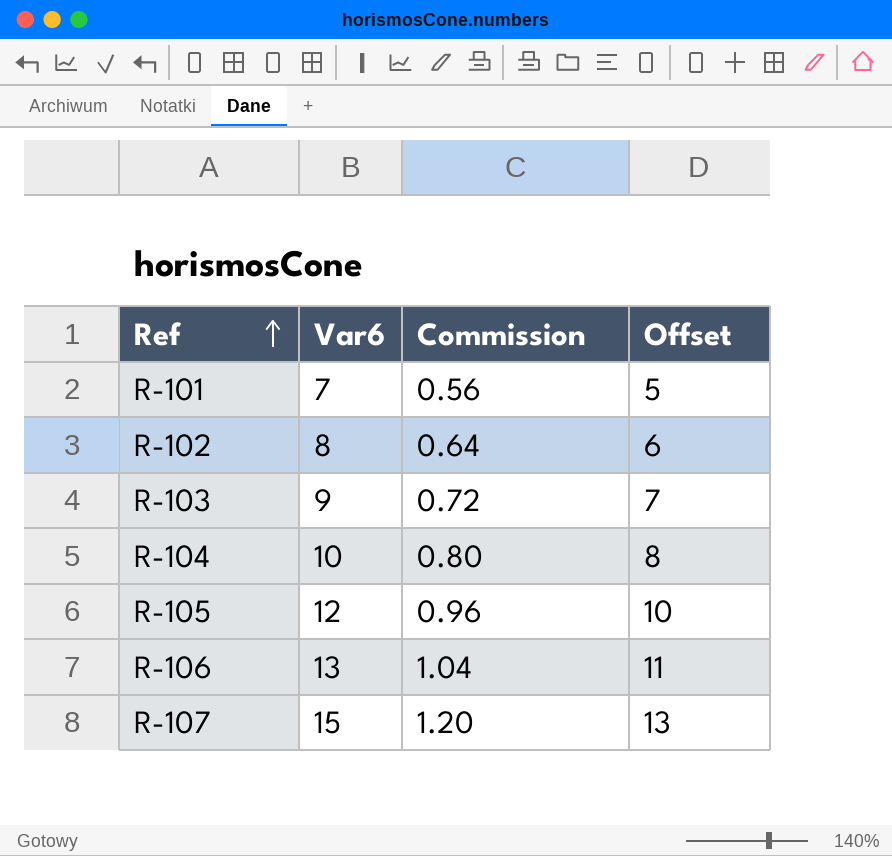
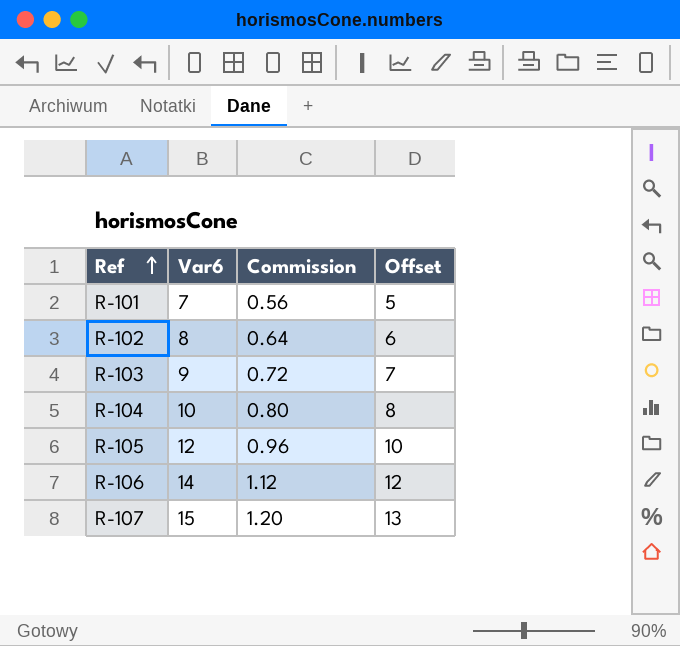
R-106 | Var6: 13 -> 14
R-106 | Commission: 1.04 -> 1.12
R-106 | Offset: 11 -> 12

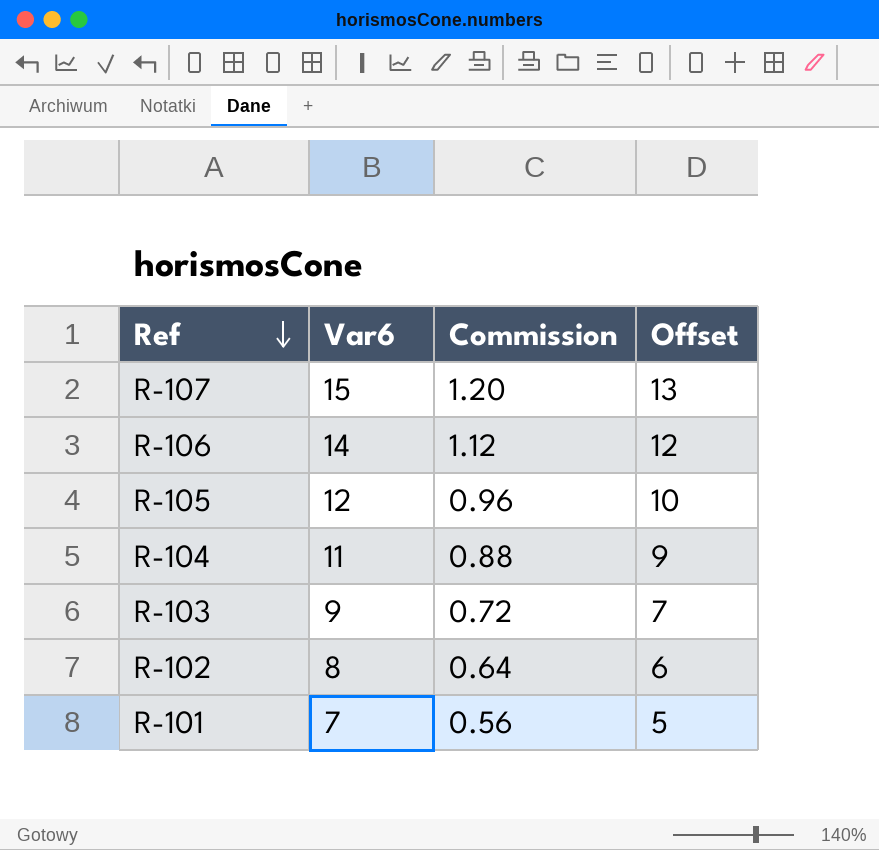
row order: Ref ascending -> Ref descending
R-104 | Var6: 10 -> 11
R-104 | Commission: 0.80 -> 0.88
R-104 | Offset: 8 -> 9

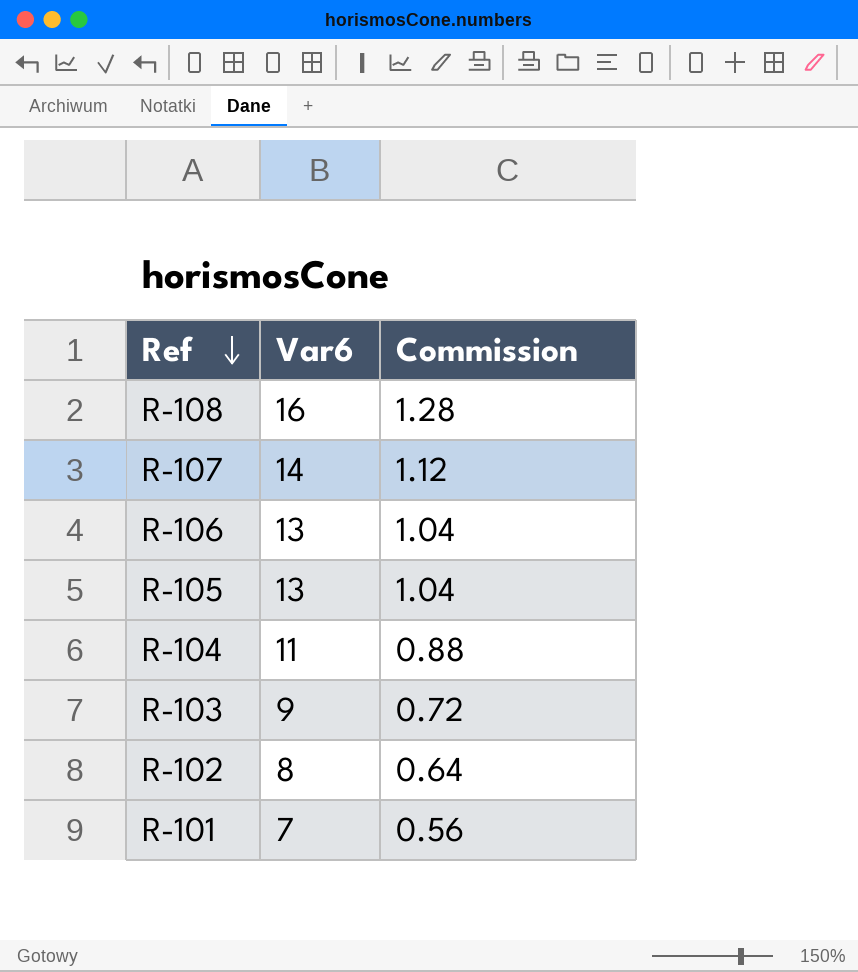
column Offset | formula: [Var6] - 2 -> none
row R-108: none -> 16 | 1.28
R-107 | Var6: 15 -> 14
R-107 | Commission: 1.20 -> 1.12
R-106 | Var6: 14 -> 13
R-106 | Commission: 1.12 -> 1.04
R-105 | Var6: 12 -> 13
R-105 | Commission: 0.96 -> 1.04

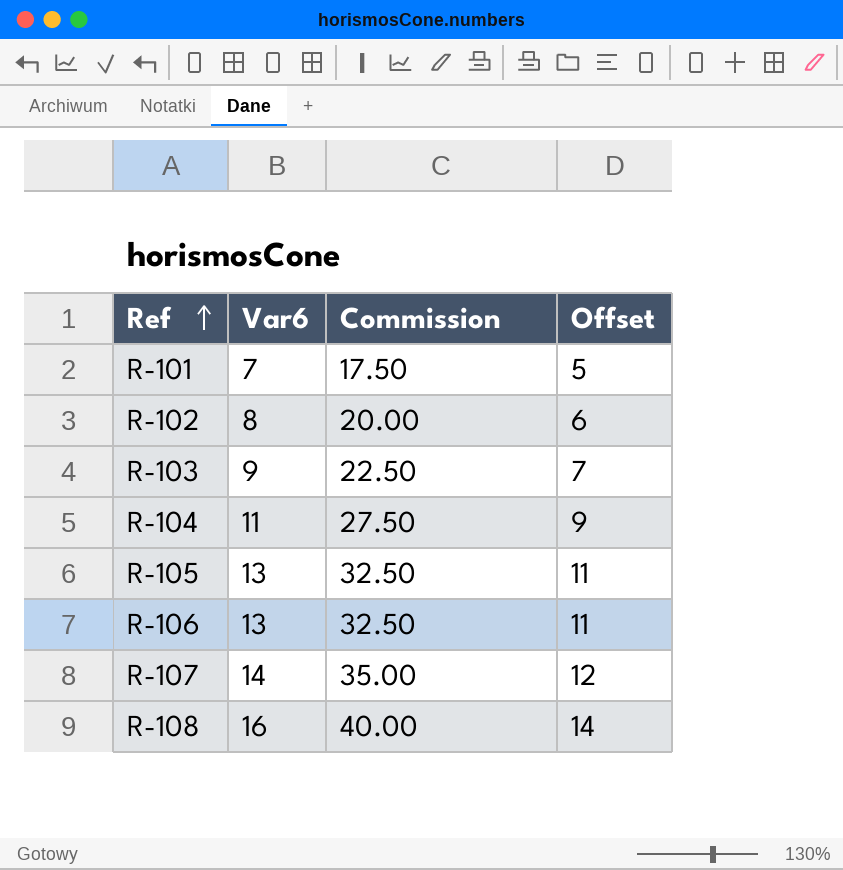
row order: Ref descending -> Ref ascending
column Commission | formula: [Var6] * 0.08 -> [Var6] * 2.5
column Offset | formula: none -> [Var6] - 2

